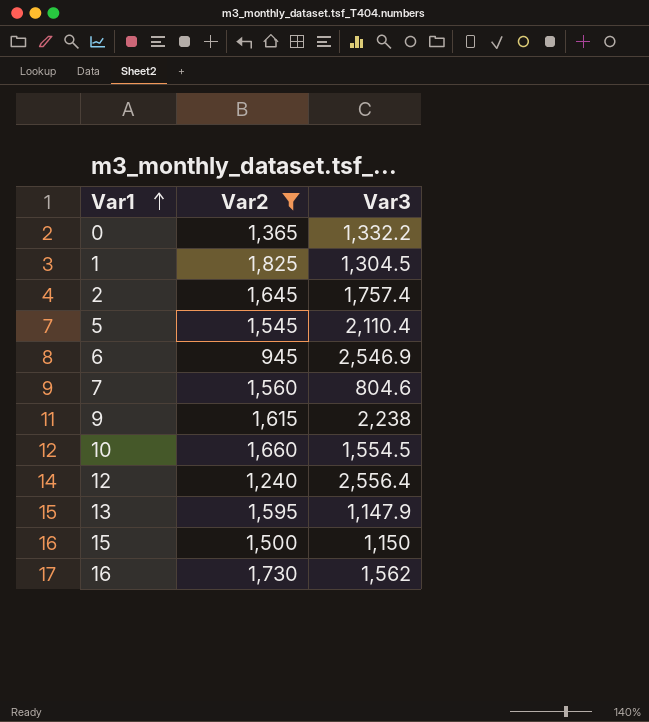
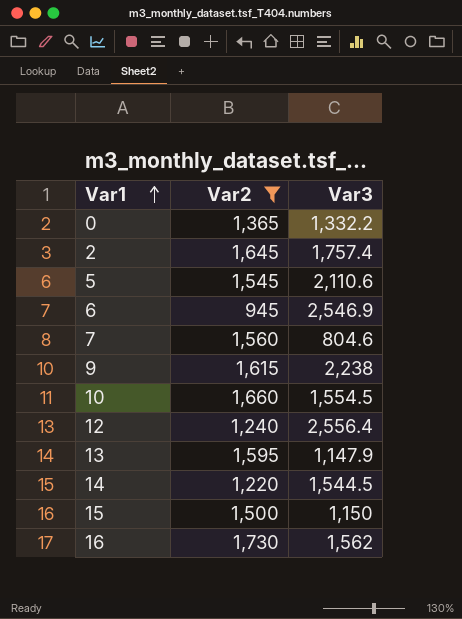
row 1: 1,825 | 1,304.5 -> none
5 | Var3: 2,110.4 -> 2,110.6
row 14: none -> 1,220 | 1,544.5

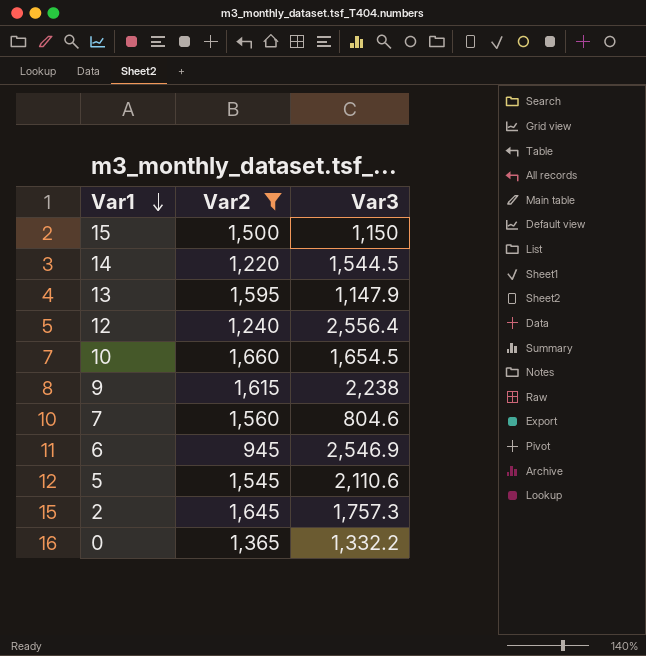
row order: Var1 ascending -> Var1 descending
row 16: 1,730 | 1,562 -> none
10 | Var3: 1,554.5 -> 1,654.5
2 | Var3: 1,757.4 -> 1,757.3

